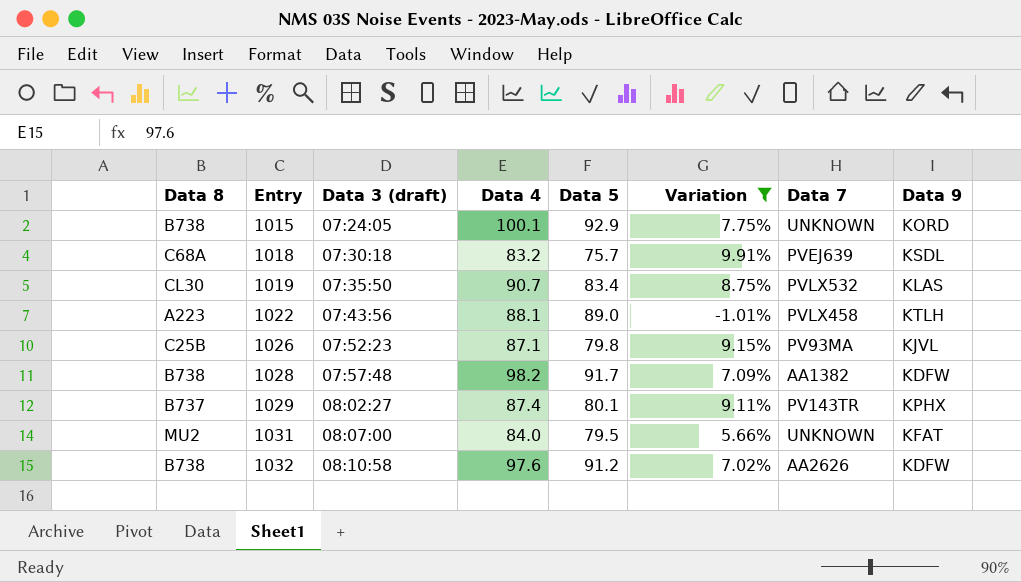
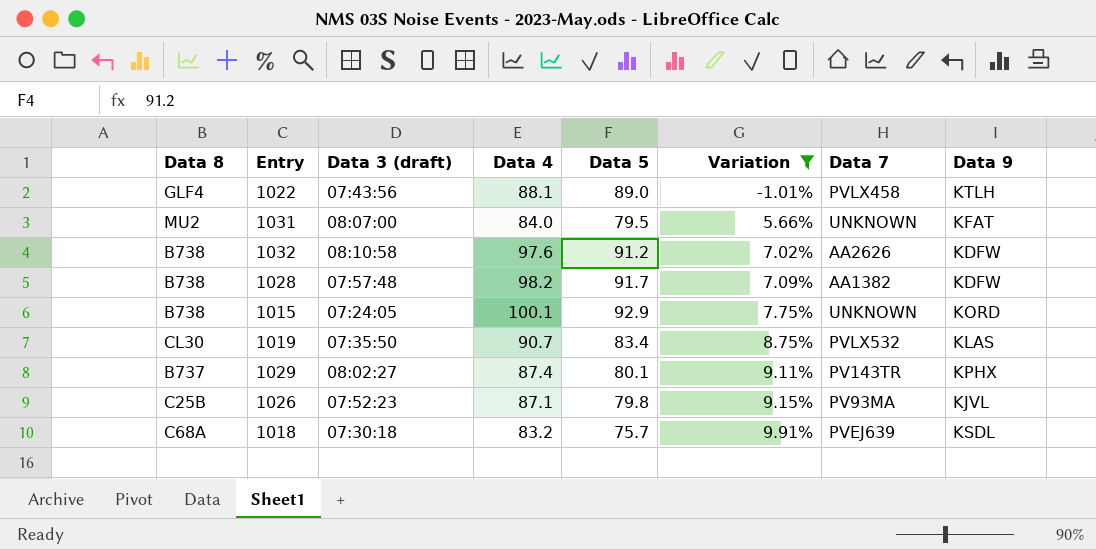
row order: Entry ascending -> Variation ascending
1022 | Data 8: A223 -> GLF4

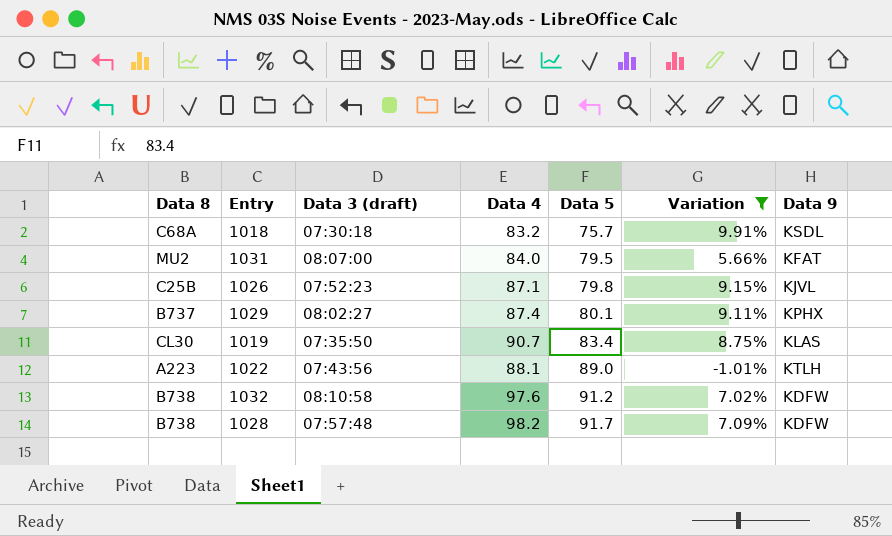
row order: Variation ascending -> Data 5 ascending
column Data 7 | position: 7 -> none
row 1015: B738 | 07:24:05 | 100.1 | 92.9 | 7.75% | UNKNOWN | KORD -> none
1022 | Data 8: GLF4 -> A223

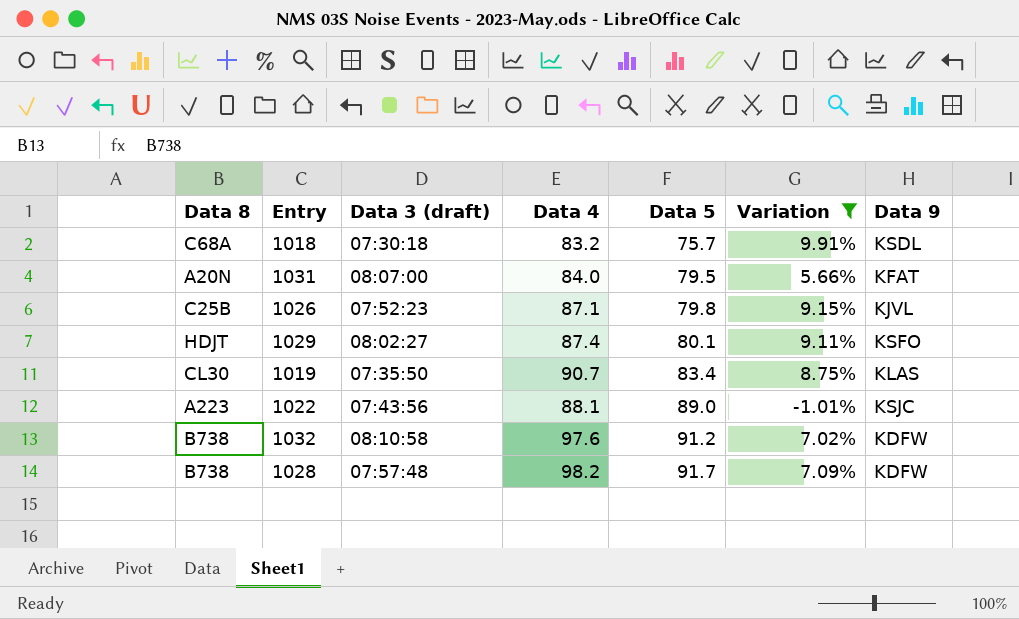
1031 | Data 8: MU2 -> A20N
1029 | Data 8: B737 -> HDJT
1029 | Data 9: KPHX -> KSFO
1022 | Data 9: KTLH -> KSJC

